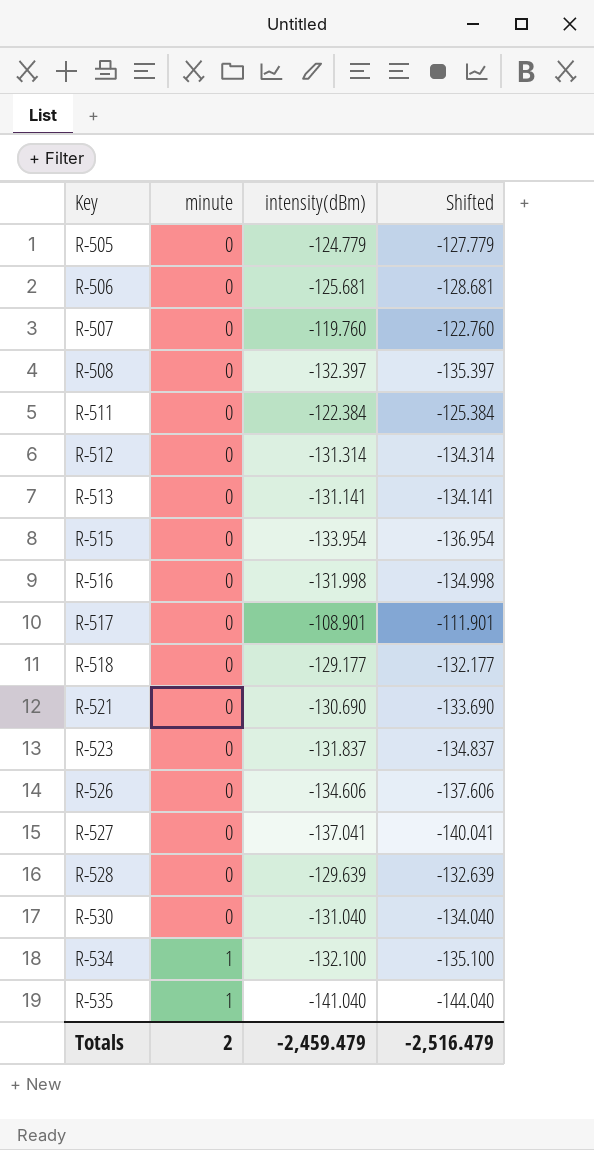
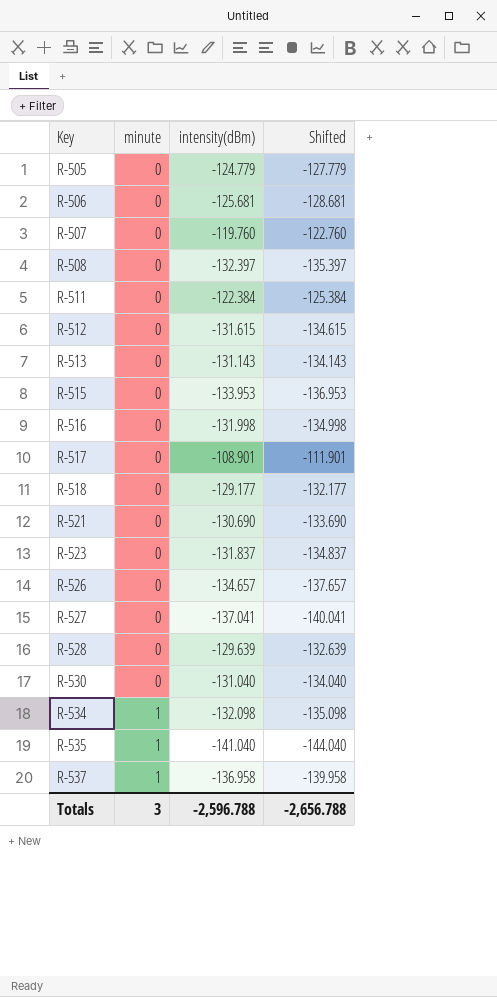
R-512 | intensity(dBm): -131.314 -> -131.615
R-512 | Shifted: -134.314 -> -134.615
R-513 | intensity(dBm): -131.141 -> -131.143
R-513 | Shifted: -134.141 -> -134.143
R-515 | intensity(dBm): -133.954 -> -133.953
R-515 | Shifted: -136.954 -> -136.953
R-526 | intensity(dBm): -134.606 -> -134.657
R-526 | Shifted: -137.606 -> -137.657
R-534 | intensity(dBm): -132.100 -> -132.098
R-534 | Shifted: -135.100 -> -135.098
row R-537: none -> 1 | -136.958 | -139.958
Totals | minute: 2 -> 3
Totals | intensity(dBm): -2,459.479 -> -2,596.788
Totals | Shifted: -2,516.479 -> -2,656.788

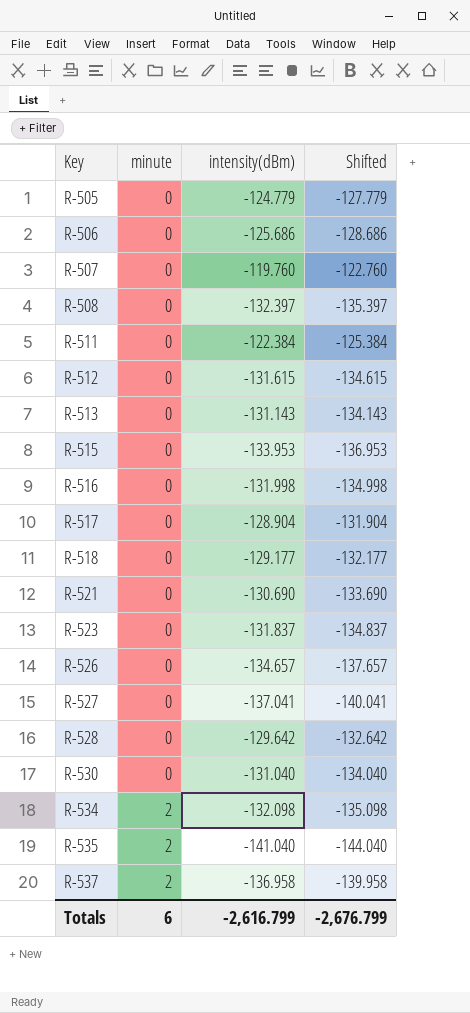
R-506 | intensity(dBm): -125.681 -> -125.686
R-506 | Shifted: -128.681 -> -128.686
R-517 | intensity(dBm): -108.901 -> -128.904
R-517 | Shifted: -111.901 -> -131.904
R-528 | intensity(dBm): -129.639 -> -129.642
R-528 | Shifted: -132.639 -> -132.642
R-534 | minute: 1 -> 2
R-535 | minute: 1 -> 2
R-537 | minute: 1 -> 2
Totals | minute: 3 -> 6
Totals | intensity(dBm): -2,596.788 -> -2,616.799
Totals | Shifted: -2,656.788 -> -2,676.799

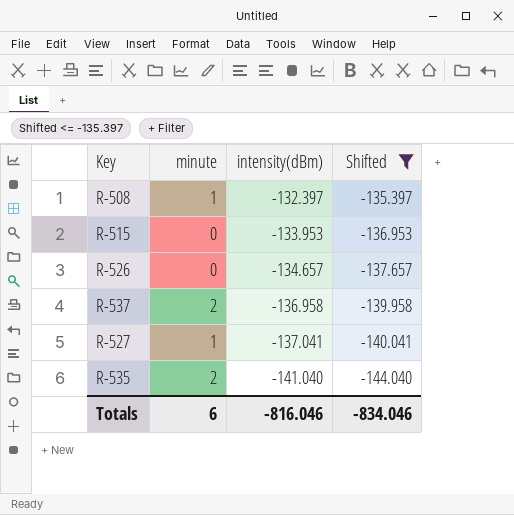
filter: none -> Shifted <= -135.397
row order: Key ascending -> intensity(dBm) descending
R-508 | minute: 0 -> 1
R-527 | minute: 0 -> 1
Totals | intensity(dBm): -2,616.799 -> -816.046
Totals | Shifted: -2,676.799 -> -834.046

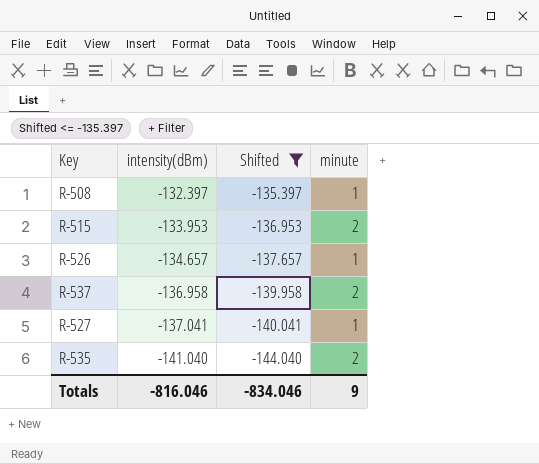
column minute | position: 2 -> 4
R-515 | minute: 0 -> 2
R-526 | minute: 0 -> 1
Totals | minute: 6 -> 9

